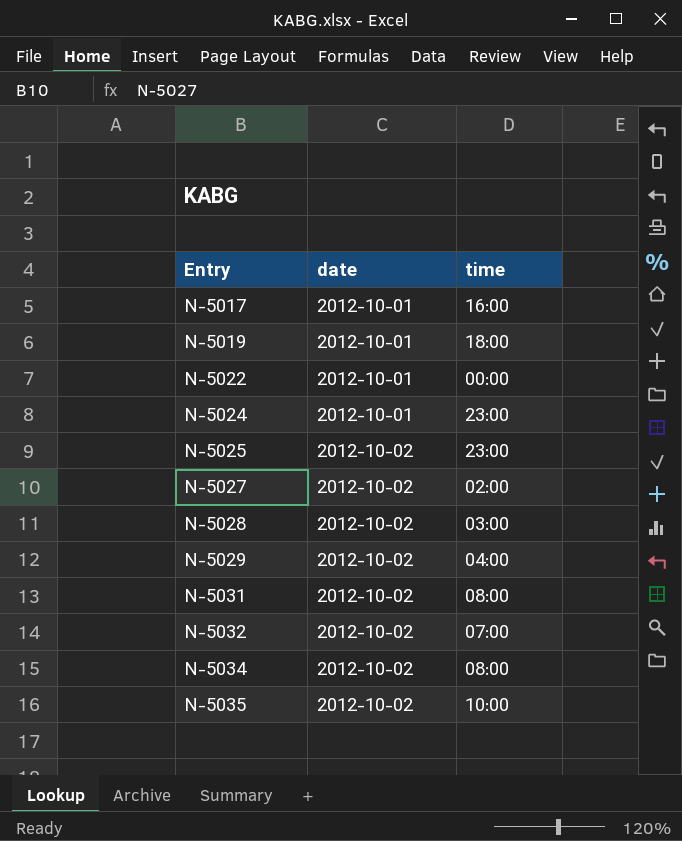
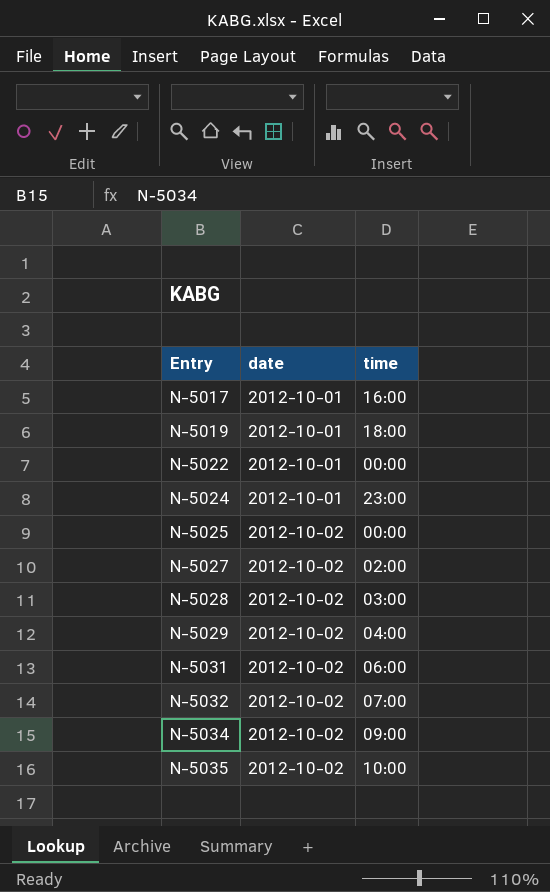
N-5025 | time: 23:00 -> 00:00
N-5031 | time: 08:00 -> 06:00
N-5034 | time: 08:00 -> 09:00

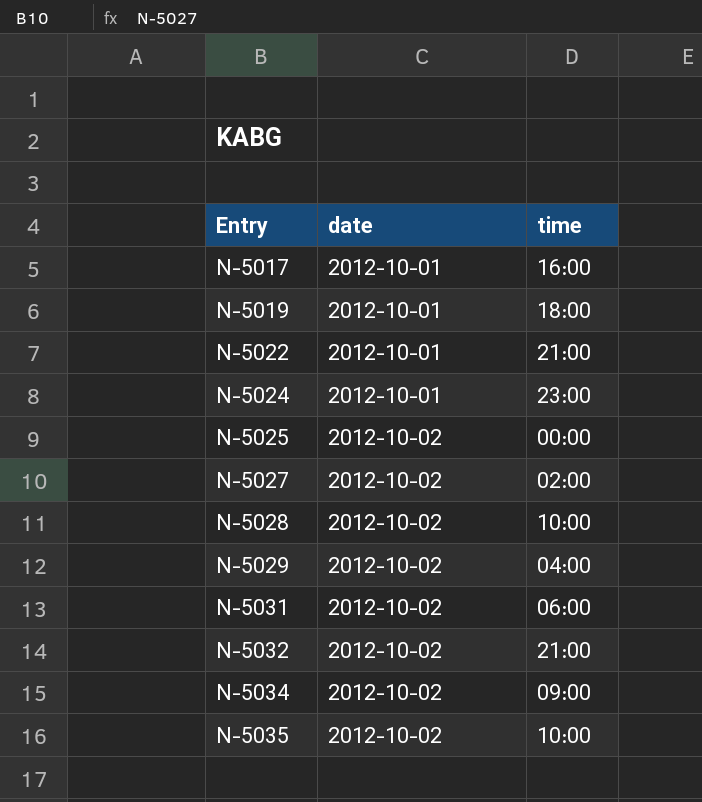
N-5022 | time: 00:00 -> 21:00
N-5028 | time: 03:00 -> 10:00
N-5032 | time: 07:00 -> 21:00

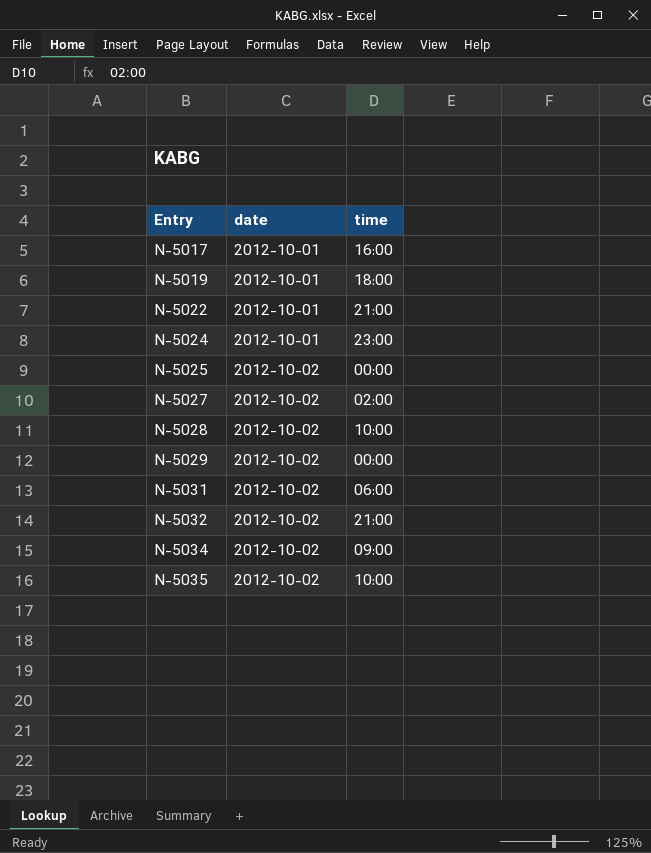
N-5029 | time: 04:00 -> 00:00

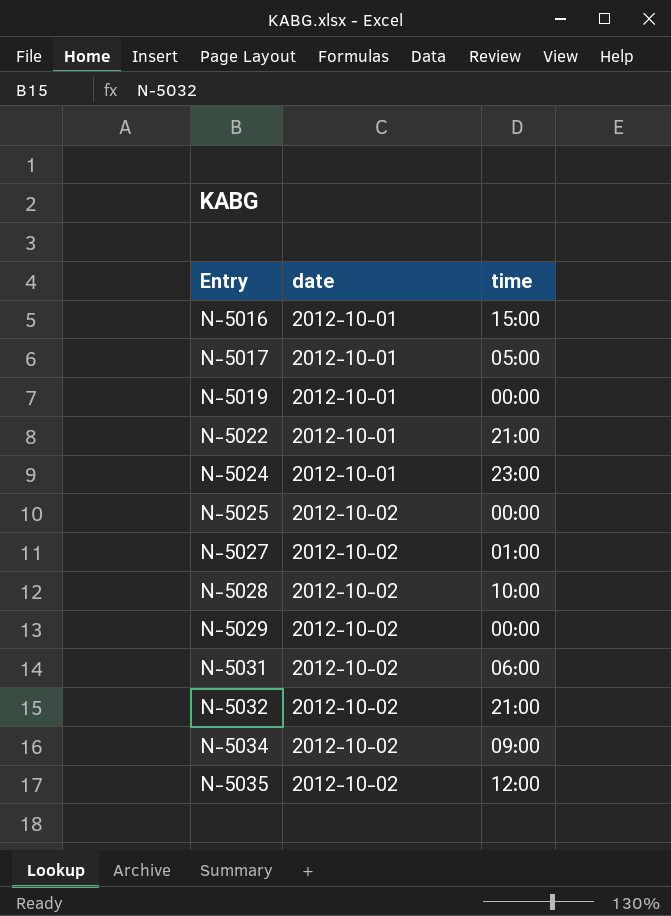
row N-5016: none -> 2012-10-01 | 15:00
N-5017 | time: 16:00 -> 05:00
N-5019 | time: 18:00 -> 00:00
N-5027 | time: 02:00 -> 01:00
N-5035 | time: 10:00 -> 12:00

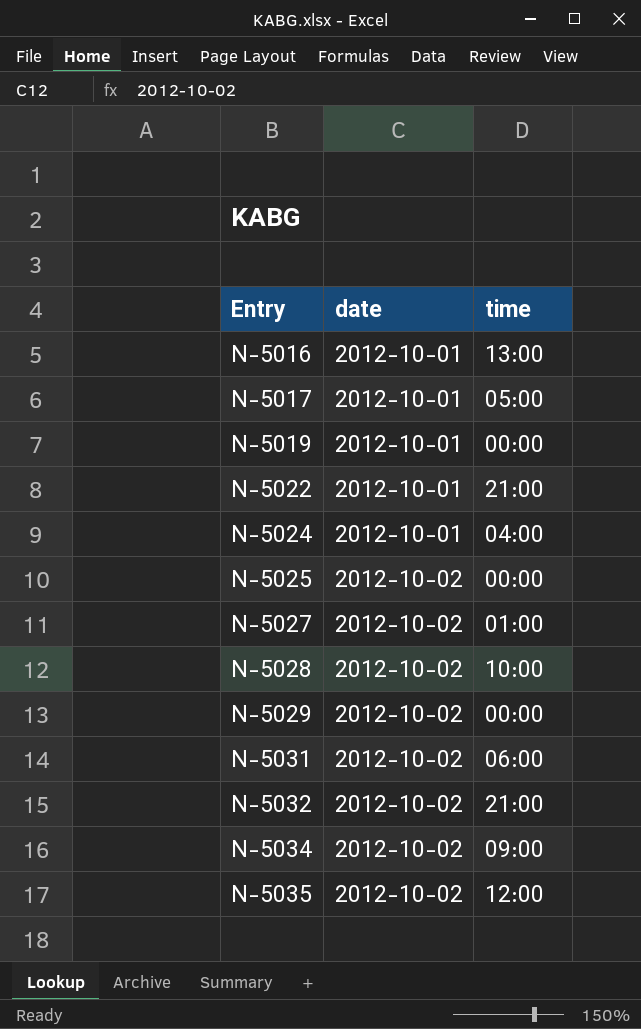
N-5016 | time: 15:00 -> 13:00
N-5024 | time: 23:00 -> 04:00

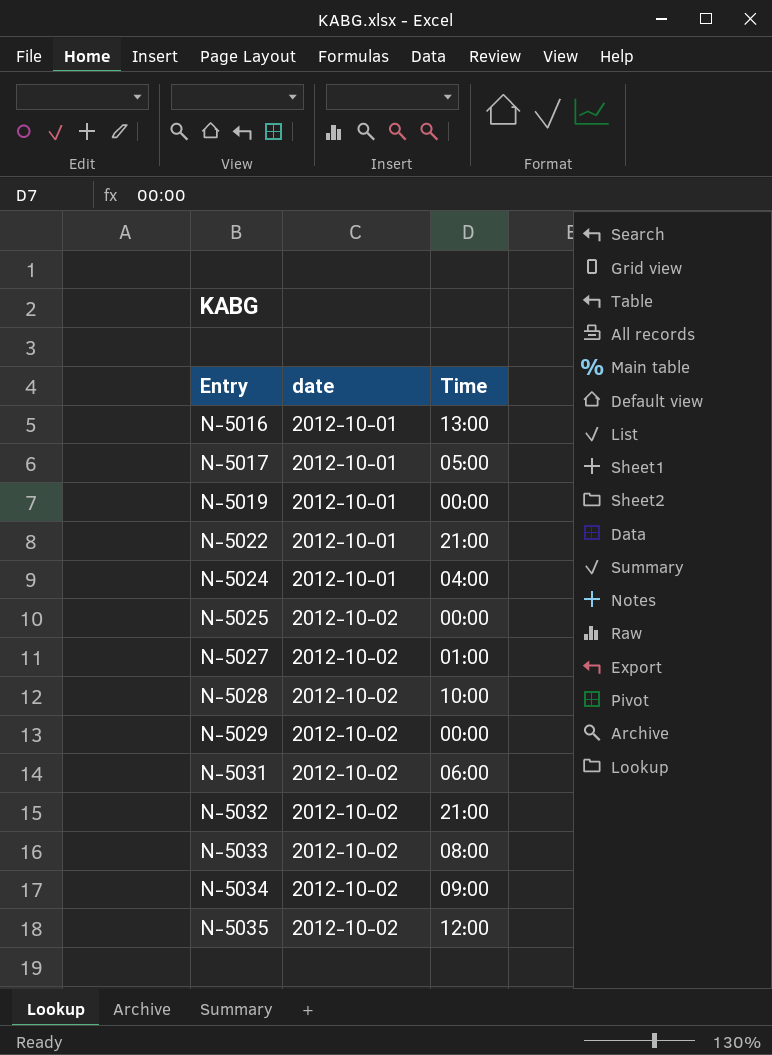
column name: time -> Time
row N-5033: none -> 2012-10-02 | 08:00

